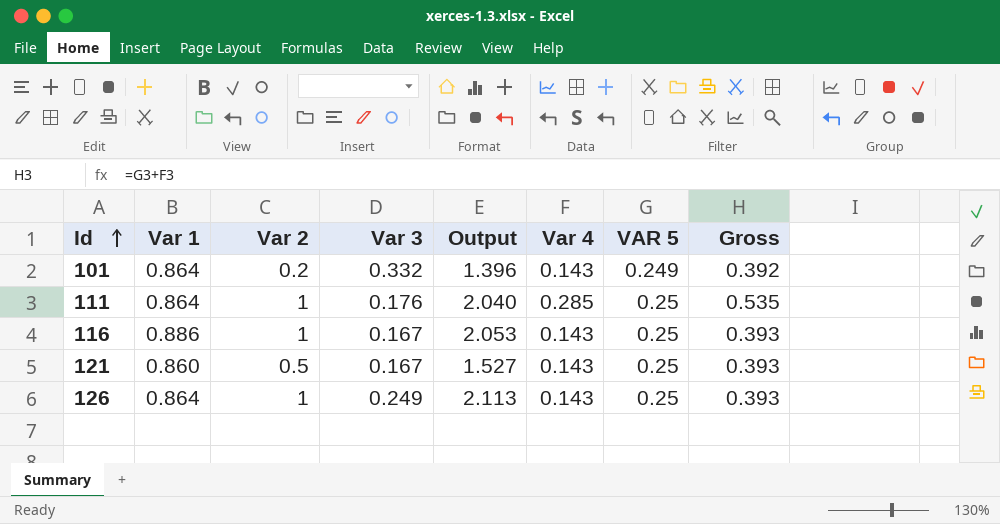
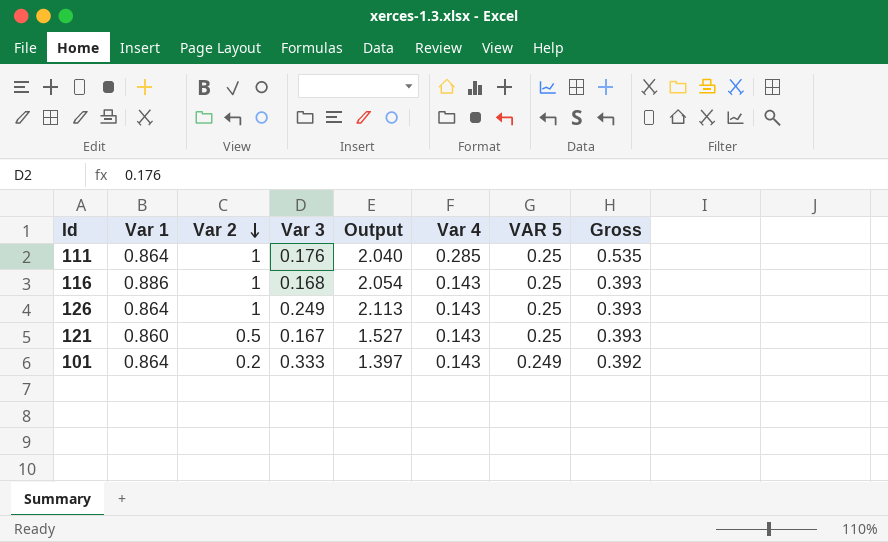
row order: Id ascending -> Var 2 descending
116 | Var 3: 0.167 -> 0.168
116 | Output: 2.053 -> 2.054
101 | Var 3: 0.332 -> 0.333
101 | Output: 1.396 -> 1.397

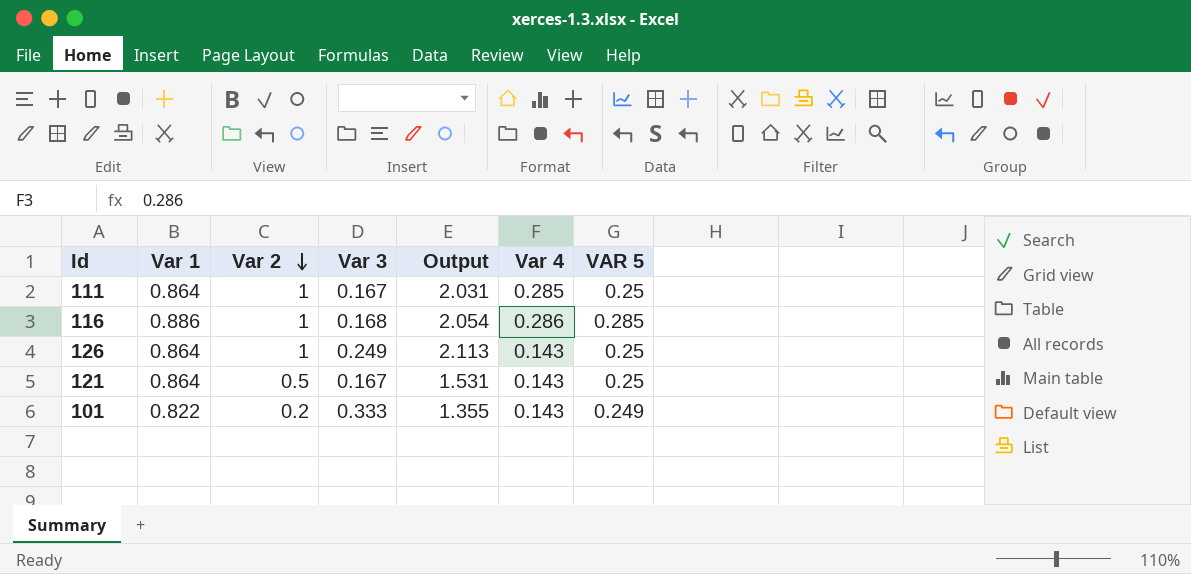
column Gross | formula: [Var 4] + [VAR 5] -> none
111 | Var 3: 0.176 -> 0.167
111 | Output: 2.040 -> 2.031
116 | Var 4: 0.143 -> 0.286
116 | VAR 5: 0.25 -> 0.285
121 | Var 1: 0.860 -> 0.864
121 | Output: 1.527 -> 1.531
101 | Var 1: 0.864 -> 0.822
101 | Output: 1.397 -> 1.355

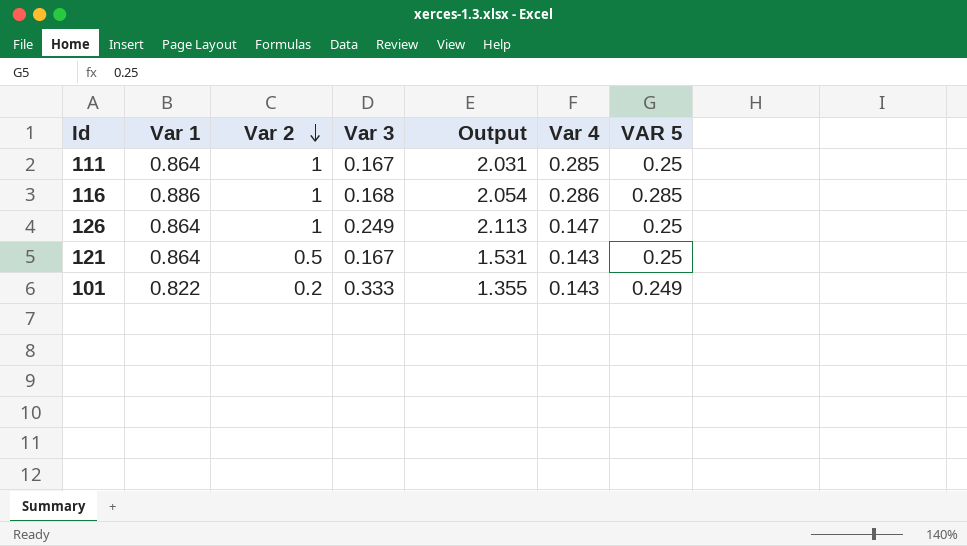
126 | Var 4: 0.143 -> 0.147

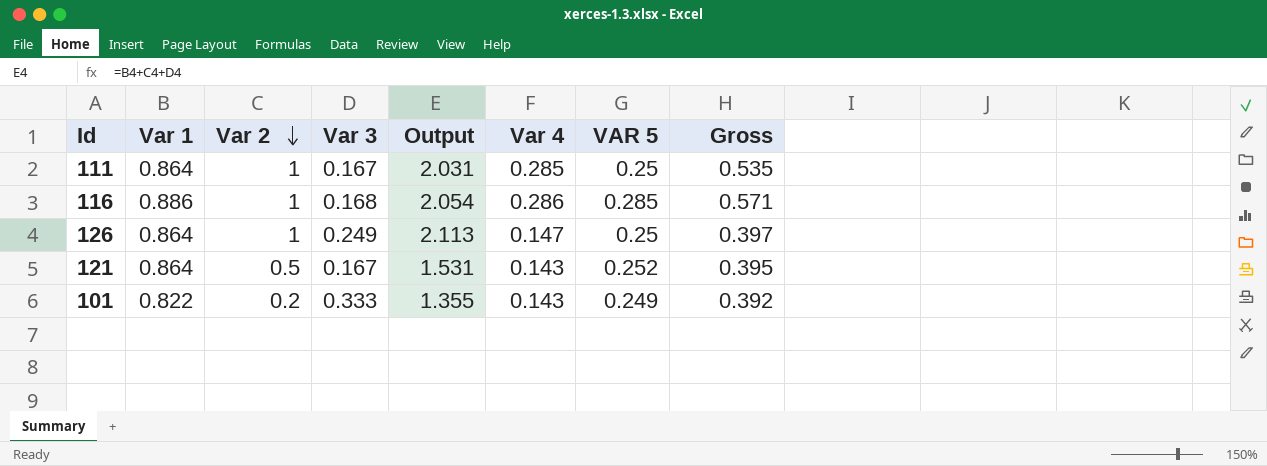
column Gross | formula: none -> [Var 4] + [VAR 5]
121 | VAR 5: 0.25 -> 0.252

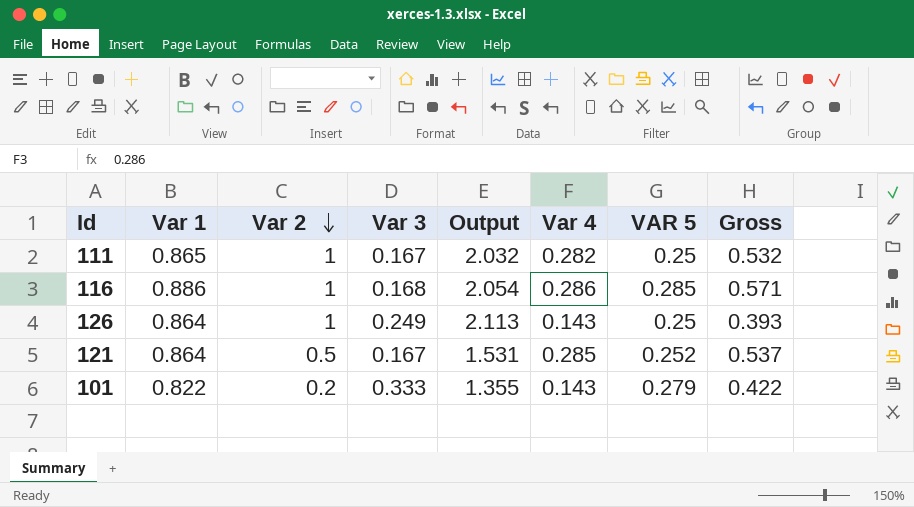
111 | Var 1: 0.864 -> 0.865
111 | Output: 2.031 -> 2.032
111 | Var 4: 0.285 -> 0.282
111 | Gross: 0.535 -> 0.532
126 | Var 4: 0.147 -> 0.143
126 | Gross: 0.397 -> 0.393
121 | Var 4: 0.143 -> 0.285
121 | Gross: 0.395 -> 0.537
101 | VAR 5: 0.249 -> 0.279
101 | Gross: 0.392 -> 0.422

